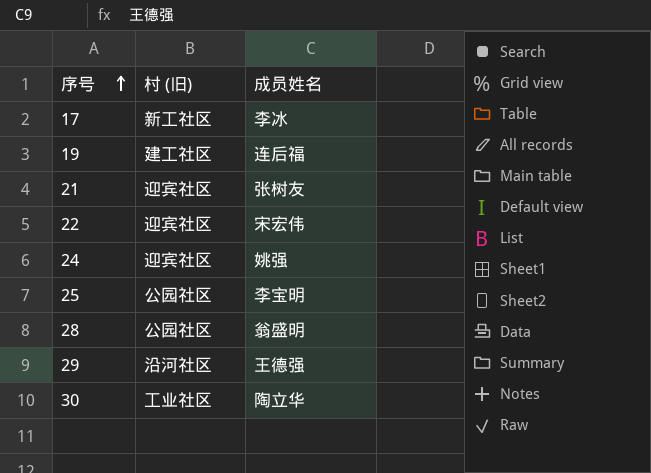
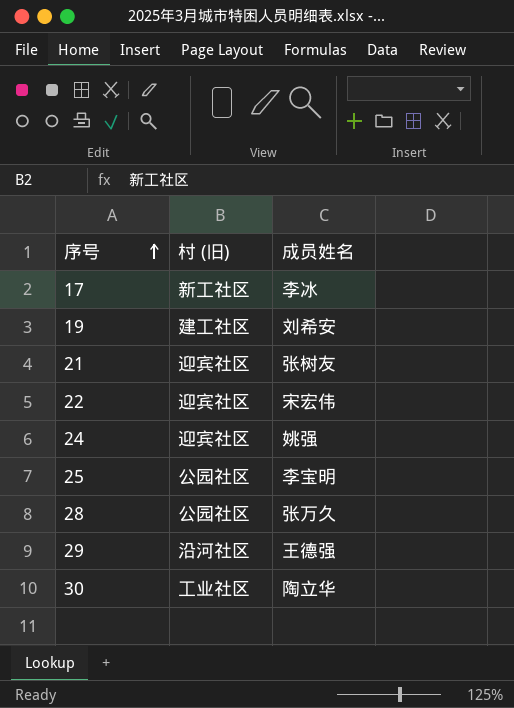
19 | 成员姓名: 连后福 -> 刘希安
28 | 成员姓名: 翁盛明 -> 张万久

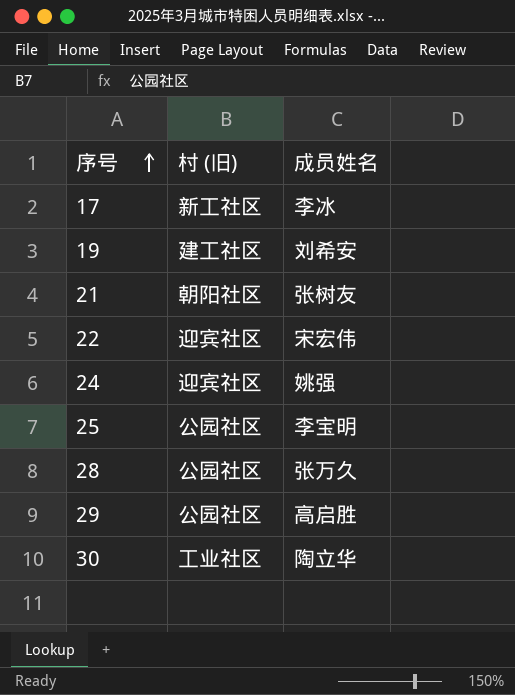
21 | 村 (旧): 迎宾社区 -> 朝阳社区
29 | 村 (旧): 沿河社区 -> 公园社区
29 | 成员姓名: 王德强 -> 高启胜

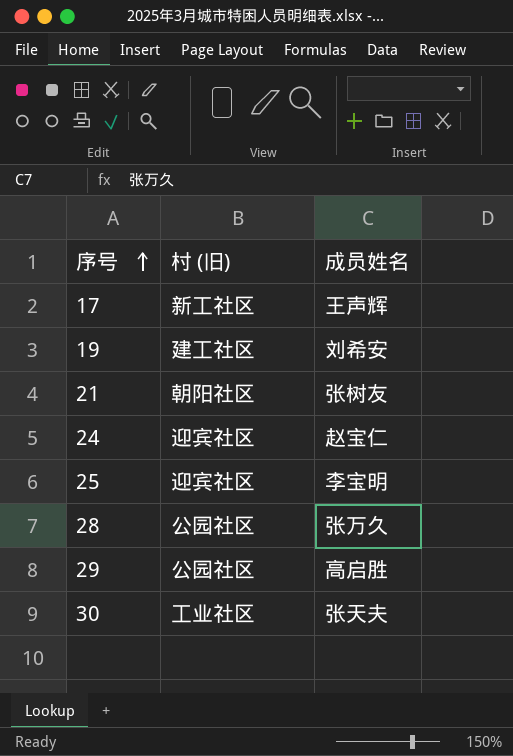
row 22: 迎宾社区 | 宋宏伟 -> none
17 | 成员姓名: 李冰 -> 王声辉
24 | 成员姓名: 姚强 -> 赵宝仁
25 | 村 (旧): 公园社区 -> 迎宾社区
30 | 成员姓名: 陶立华 -> 张天夫

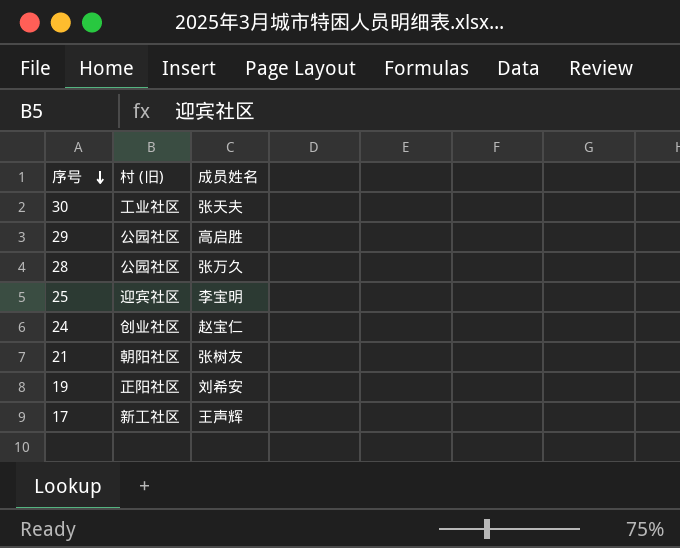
row order: 序号 ascending -> 序号 descending
24 | 村 (旧): 迎宾社区 -> 创业社区
19 | 村 (旧): 建工社区 -> 正阳社区

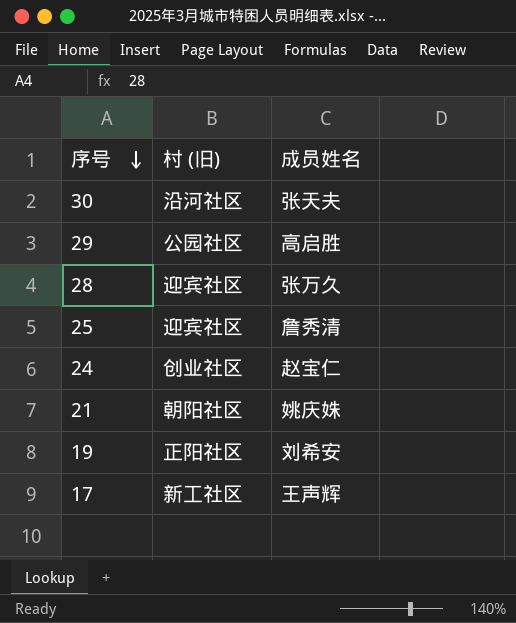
30 | 村 (旧): 工业社区 -> 沿河社区
28 | 村 (旧): 公园社区 -> 迎宾社区
25 | 成员姓名: 李宝明 -> 詹秀清
21 | 成员姓名: 张树友 -> 姚庆姝

